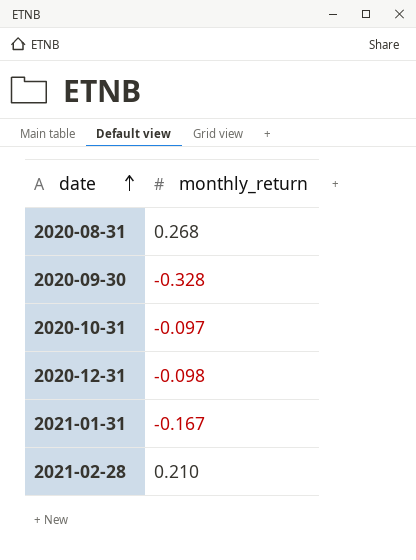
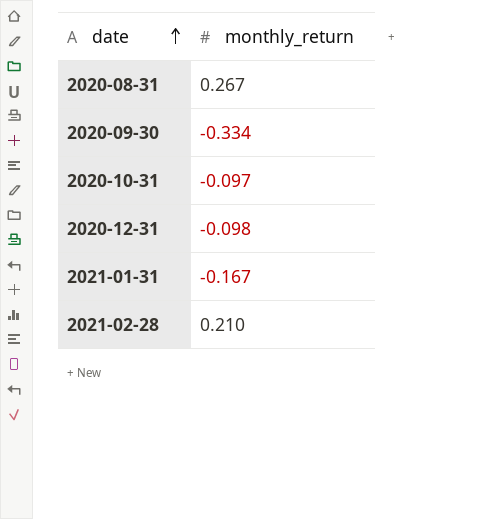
2020-08-31 | monthly_return: 0.268 -> 0.267
2020-09-30 | monthly_return: -0.328 -> -0.334

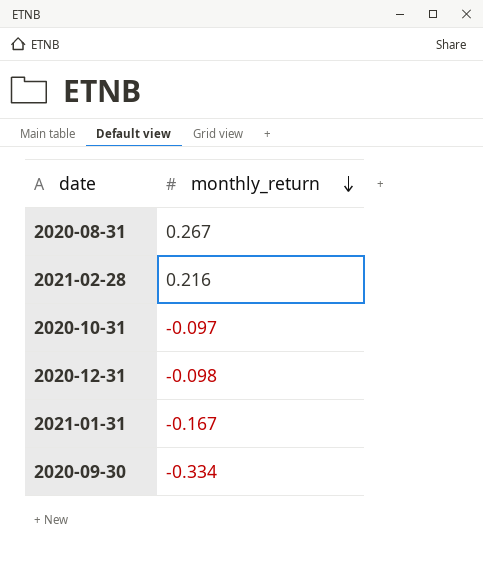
row order: date ascending -> monthly_return descending
2021-02-28 | monthly_return: 0.210 -> 0.216

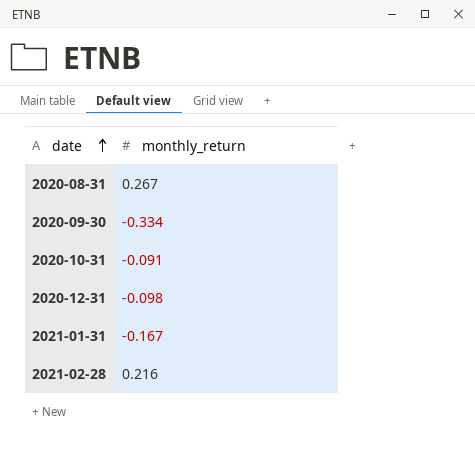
row order: monthly_return descending -> date ascending
2020-10-31 | monthly_return: -0.097 -> -0.091

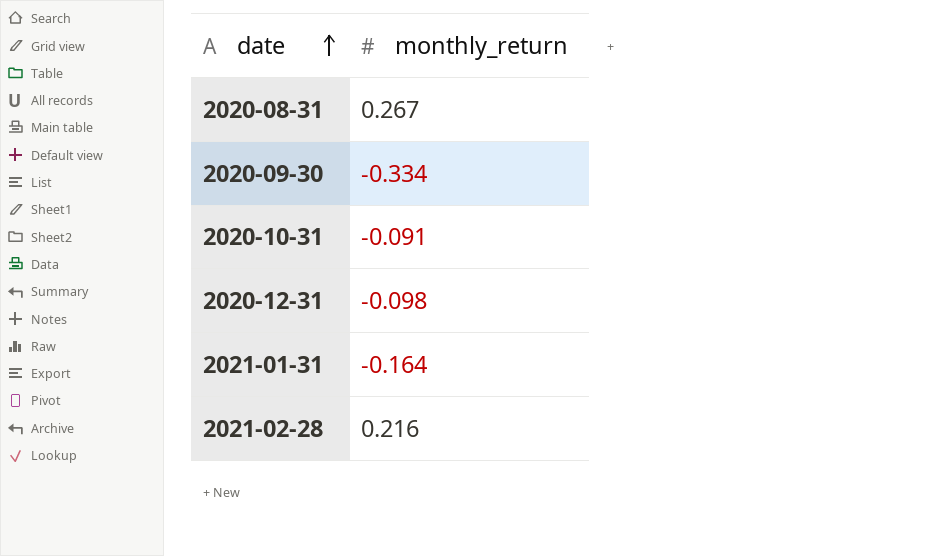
2021-01-31 | monthly_return: -0.167 -> -0.164

